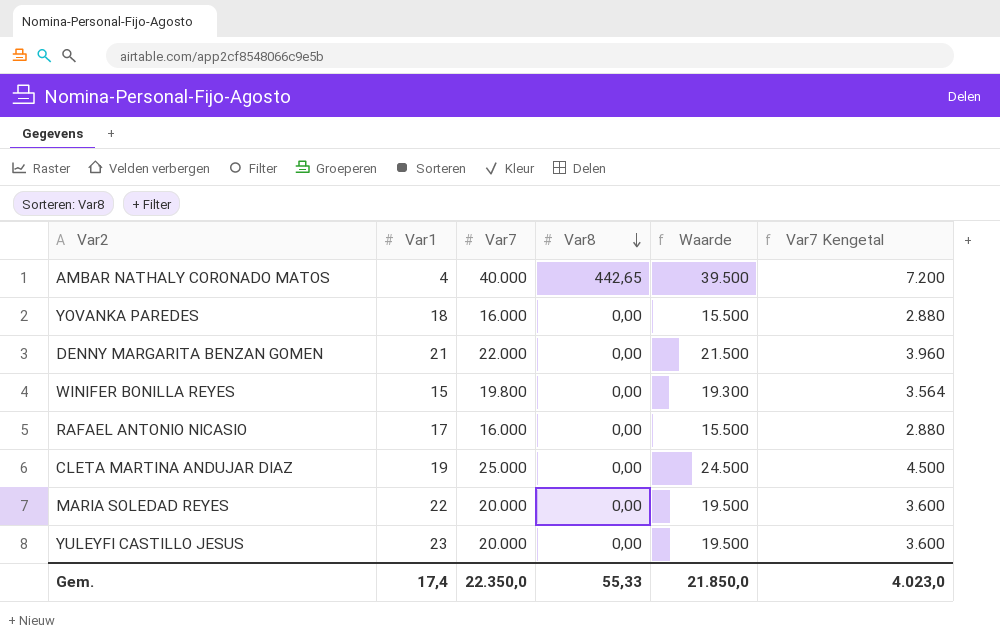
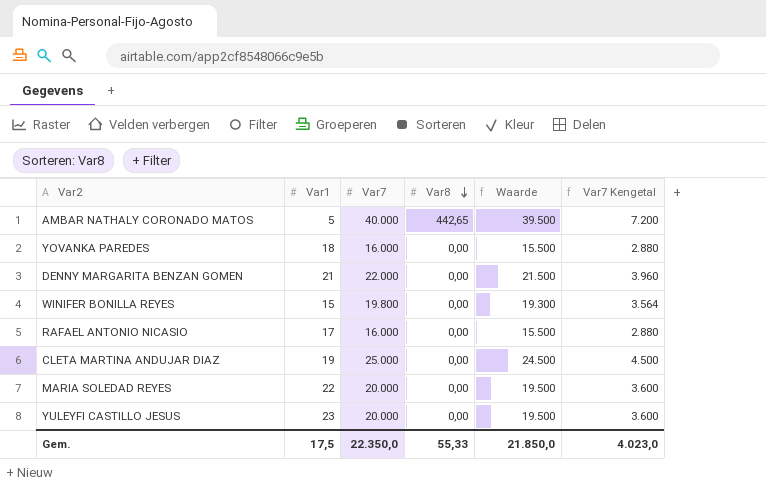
AMBAR NATHALY CORONADO MATOS | Var1: 4 -> 5
Gem. | Var1: 17,4 -> 17,5

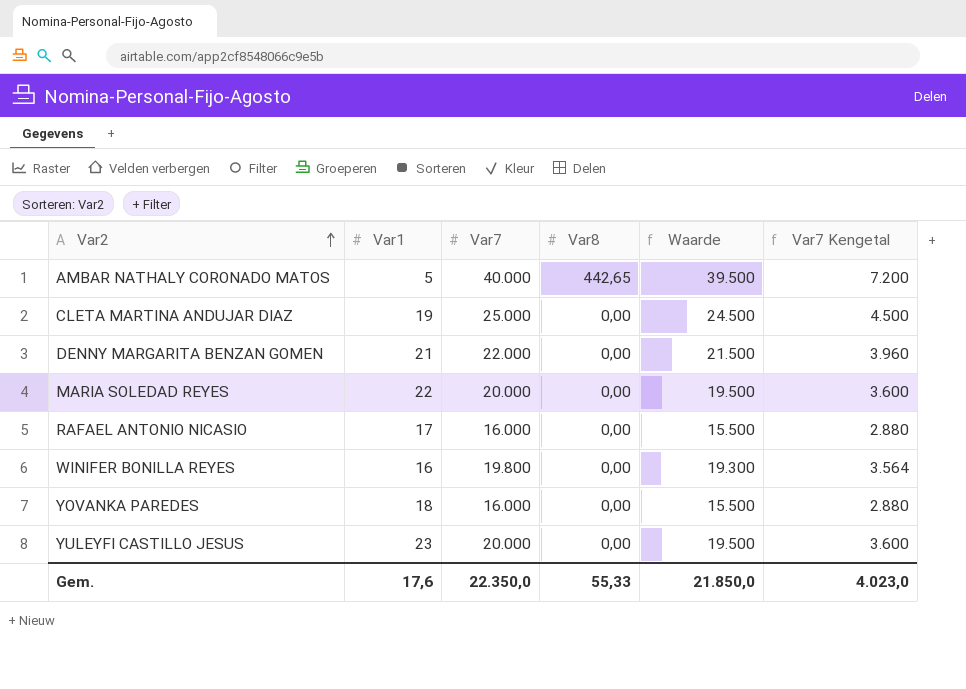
row order: Var8 descending -> Var2 ascending
WINIFER BONILLA REYES | Var1: 15 -> 16
Gem. | Var1: 17,5 -> 17,6

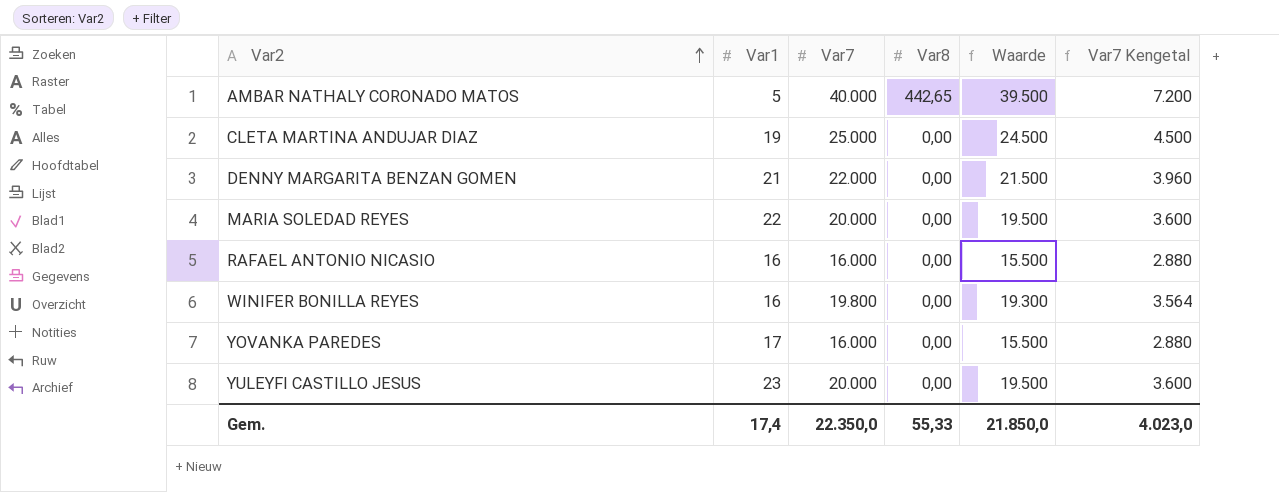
RAFAEL ANTONIO NICASIO | Var1: 17 -> 16
YOVANKA PAREDES | Var1: 18 -> 17
Gem. | Var1: 17,6 -> 17,4

